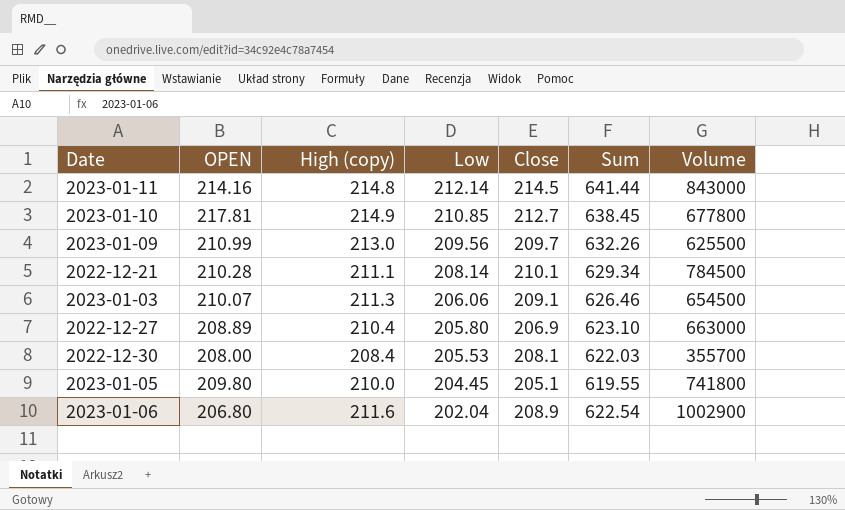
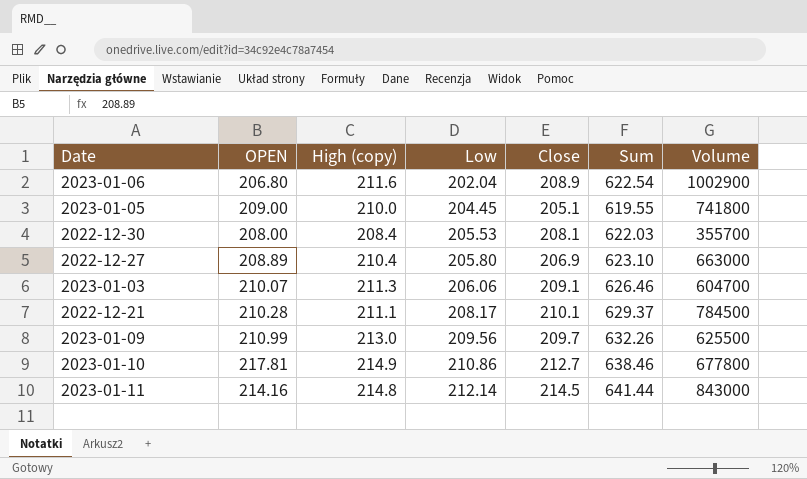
row order: Low descending -> Low ascending
2023-01-05 | OPEN: 209.80 -> 209.00
2023-01-03 | Volume: 654500 -> 604700
2022-12-21 | Low: 208.14 -> 208.17
2022-12-21 | Sum: 629.34 -> 629.37
2023-01-10 | Low: 210.85 -> 210.86
2023-01-10 | Sum: 638.45 -> 638.46

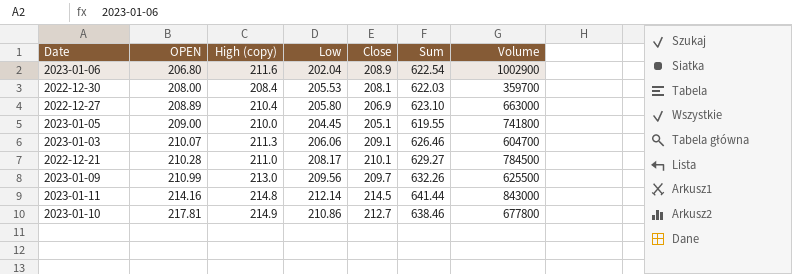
row order: Low ascending -> OPEN ascending
2022-12-30 | Volume: 355700 -> 359700
2022-12-21 | High (copy): 211.1 -> 211.0
2022-12-21 | Sum: 629.37 -> 629.27

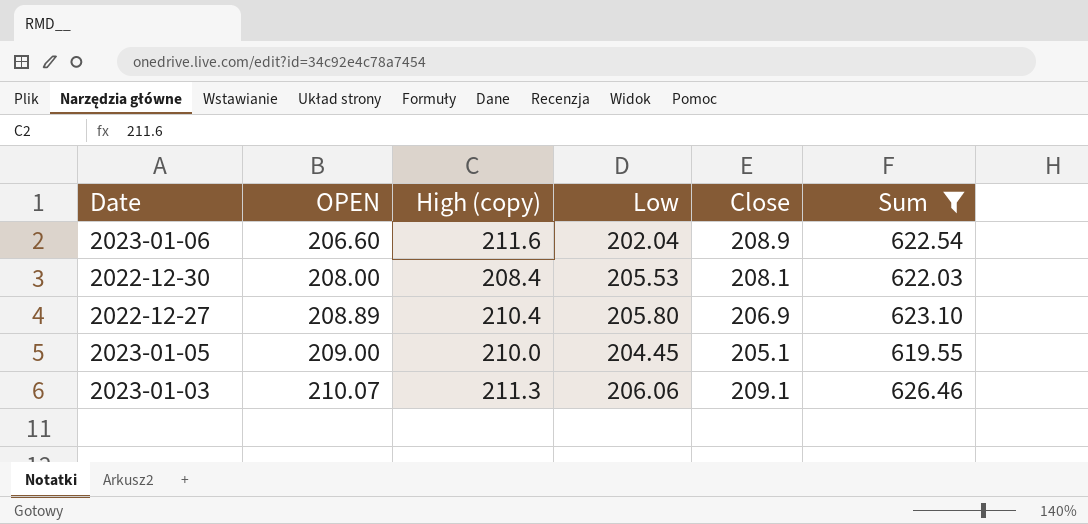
filter: none -> Sum <= 626.46
column Volume | position: 7 -> none
2023-01-06 | OPEN: 206.80 -> 206.60

